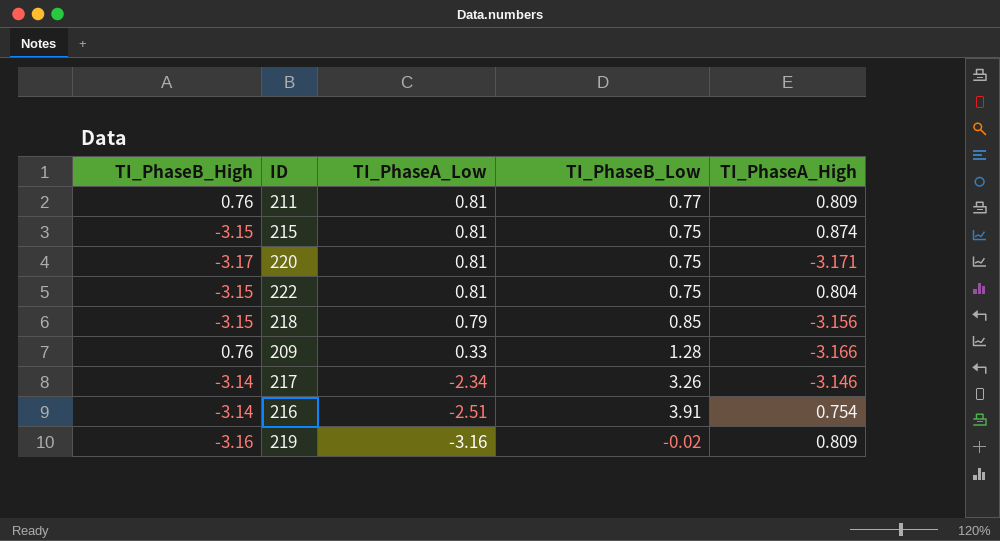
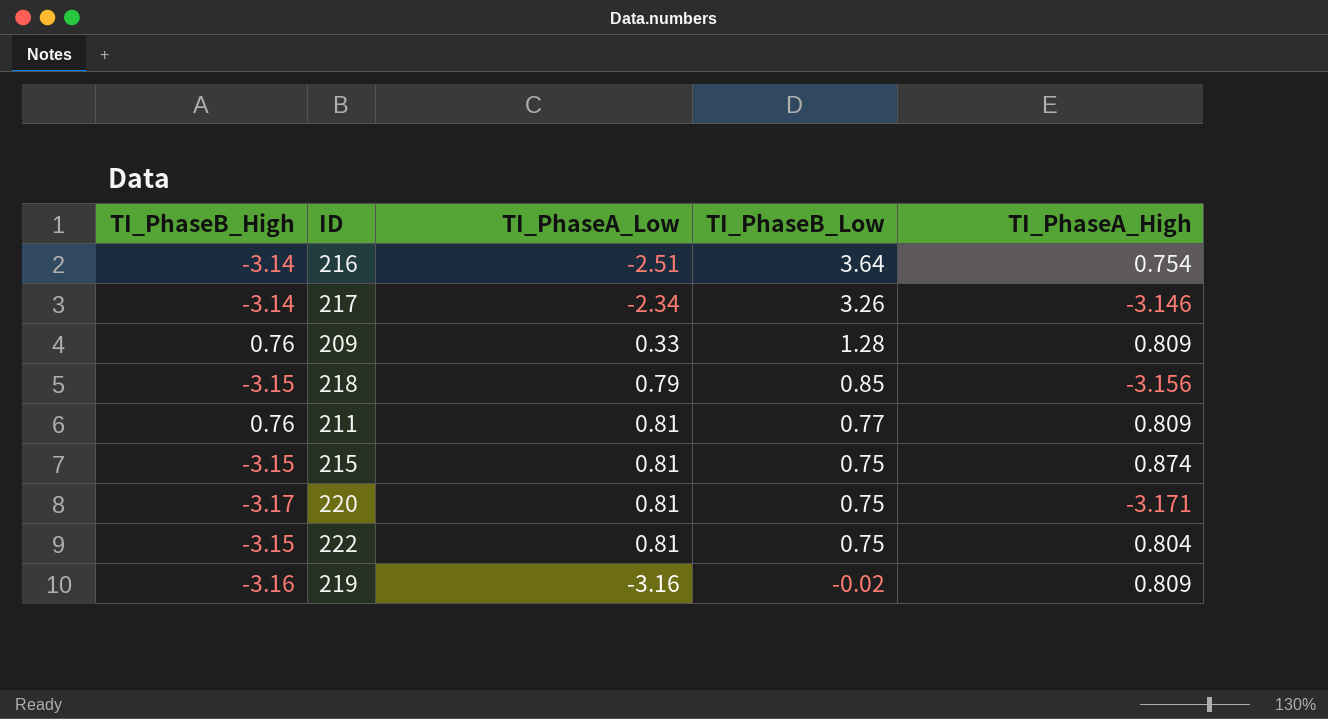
row order: TI_PhaseA_Low descending -> TI_PhaseB_Low descending
216 | TI_PhaseB_Low: 3.91 -> 3.64
209 | TI_PhaseA_High: -3.166 -> 0.809

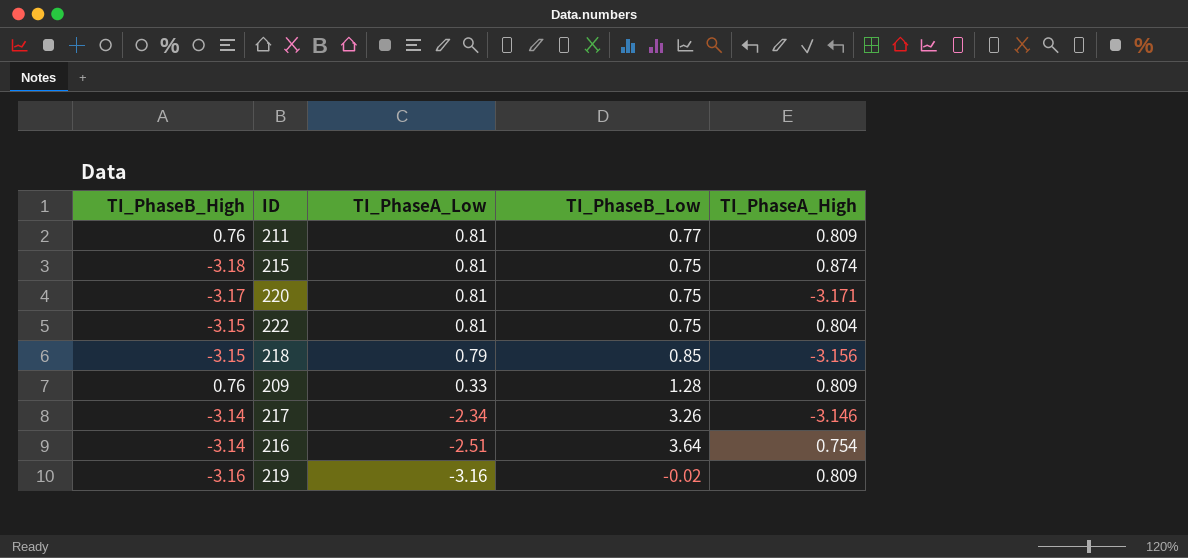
row order: TI_PhaseB_Low descending -> TI_PhaseA_Low descending
215 | TI_PhaseB_High: -3.15 -> -3.18

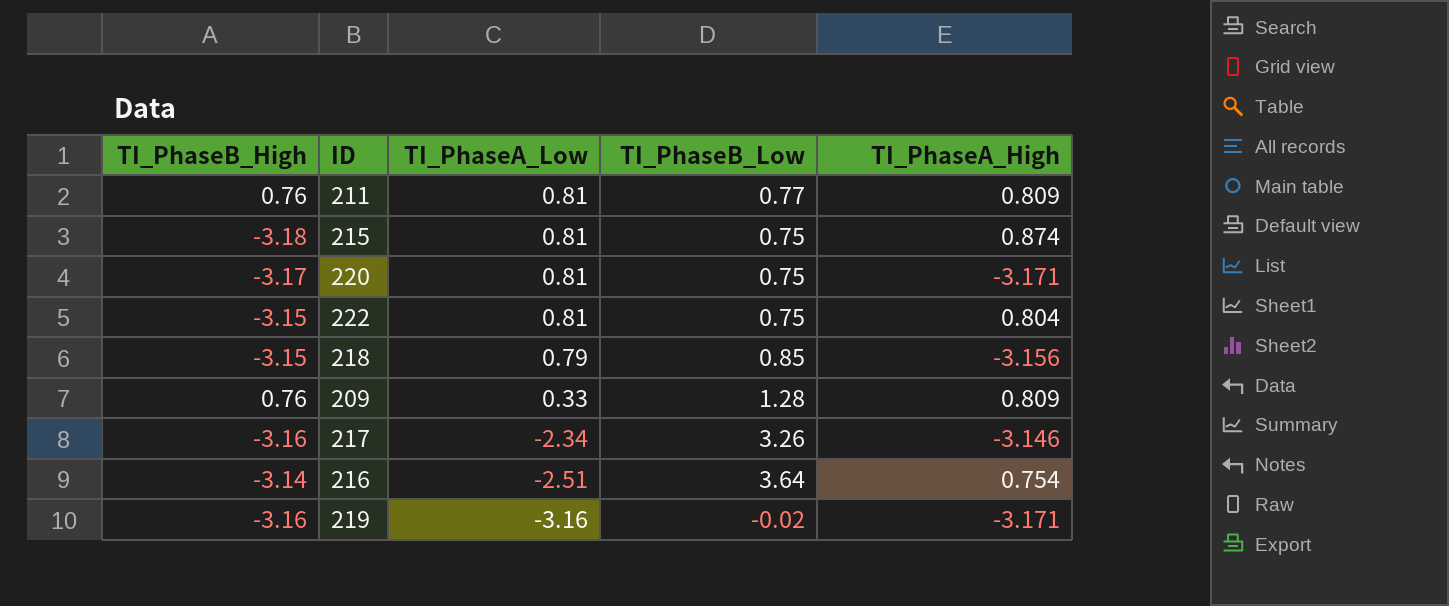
217 | TI_PhaseB_High: -3.14 -> -3.16
219 | TI_PhaseA_High: 0.809 -> -3.171

